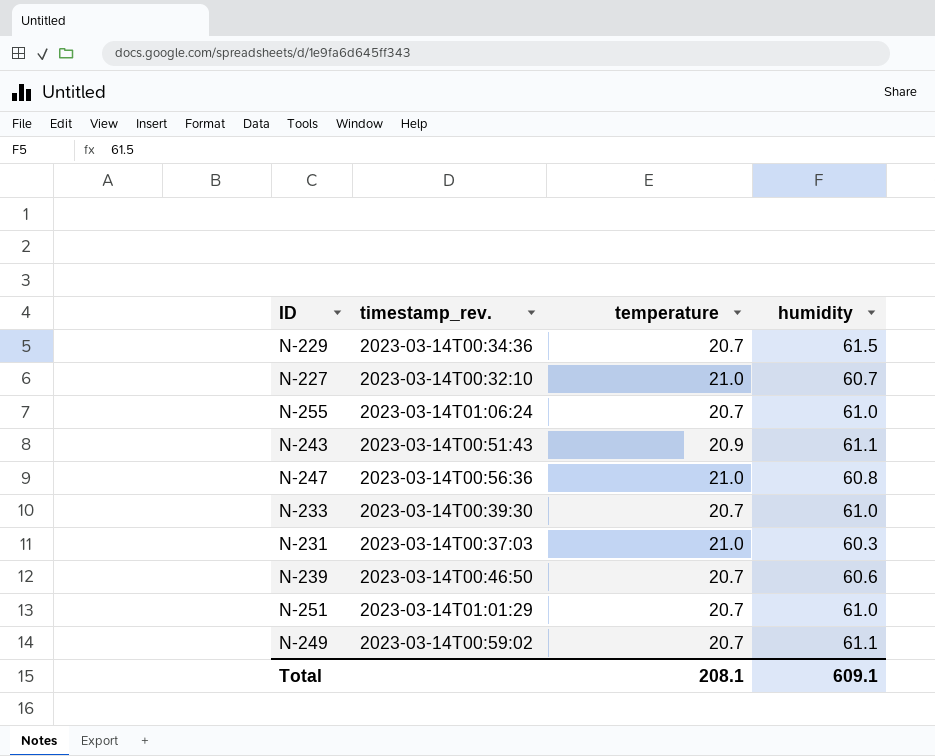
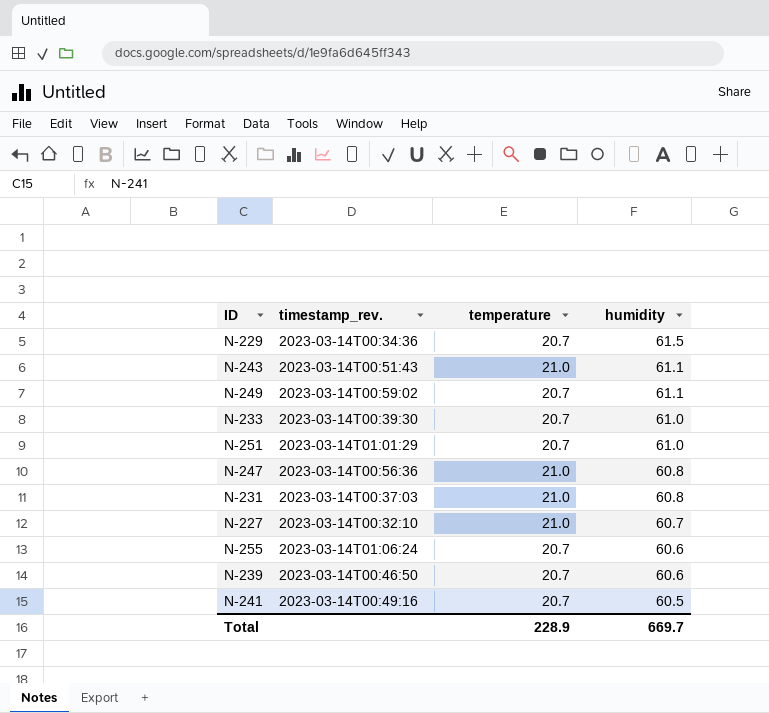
row order: none -> humidity descending
N-243 | temperature: 20.9 -> 21.0
N-231 | humidity: 60.3 -> 60.8
N-255 | humidity: 61.0 -> 60.6
row N-241: none -> 2023-03-14T00:49:16 | 20.7 | 60.5
Total | temperature: 208.1 -> 228.9
Total | humidity: 609.1 -> 669.7

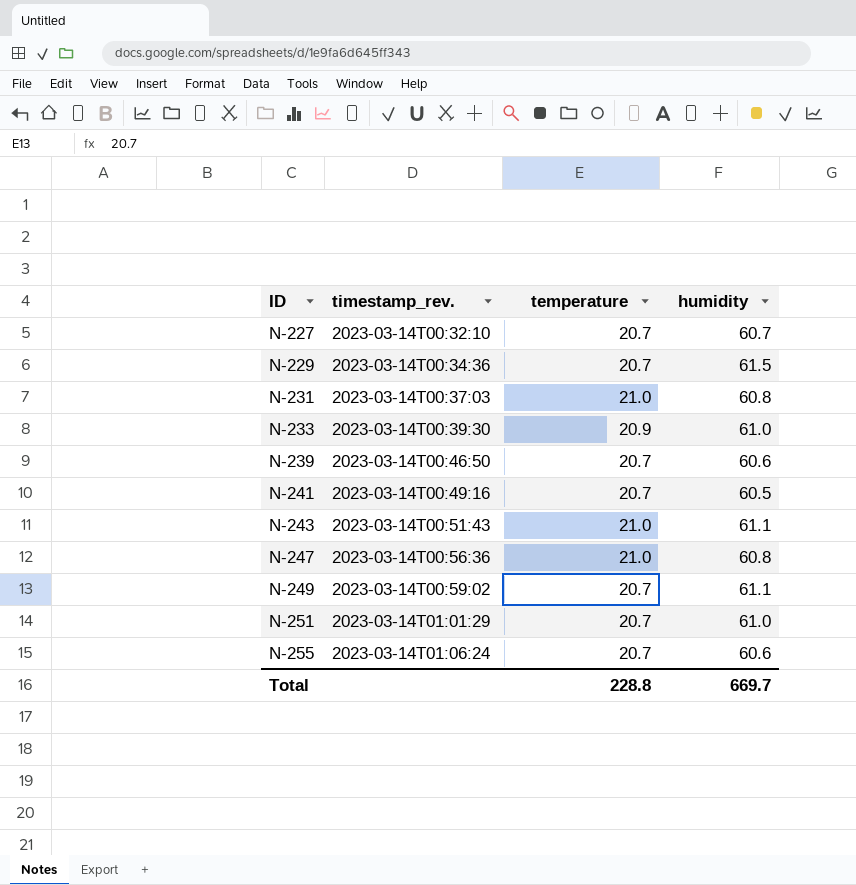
row order: humidity descending -> ID ascending
N-227 | temperature: 21.0 -> 20.7
N-233 | temperature: 20.7 -> 20.9
Total | temperature: 228.9 -> 228.8

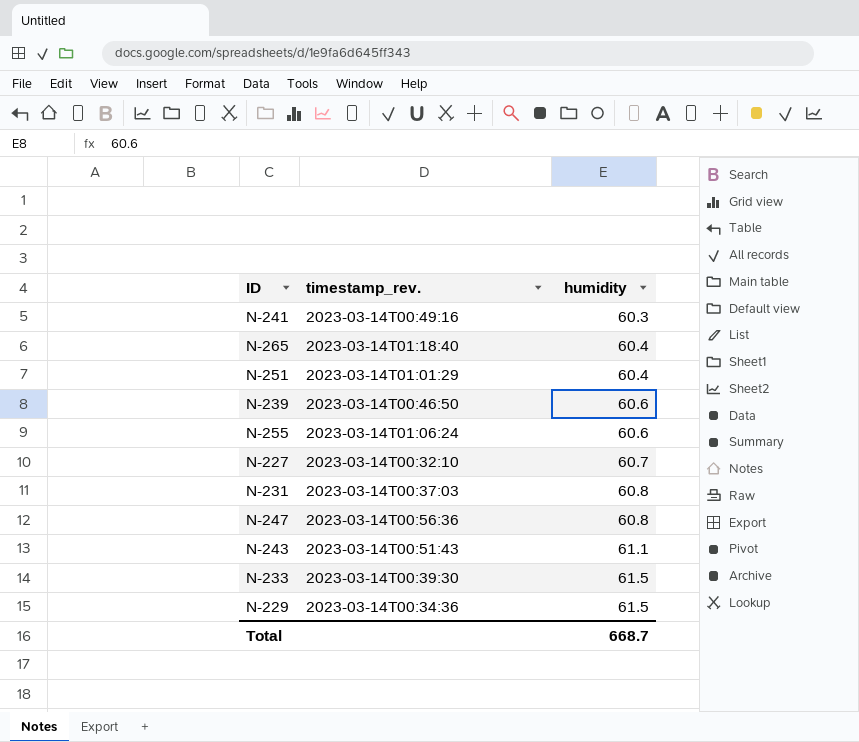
row order: ID ascending -> humidity ascending
column temperature | position: 3 -> none
row N-249: 2023-03-14T00:59:02 | 20.7 | 61.1 -> none
N-241 | humidity: 60.5 -> 60.3
row N-265: none -> 2023-03-14T01:18:40 | 60.4
N-251 | humidity: 61.0 -> 60.4
N-233 | humidity: 61.0 -> 61.5
Total | humidity: 669.7 -> 668.7

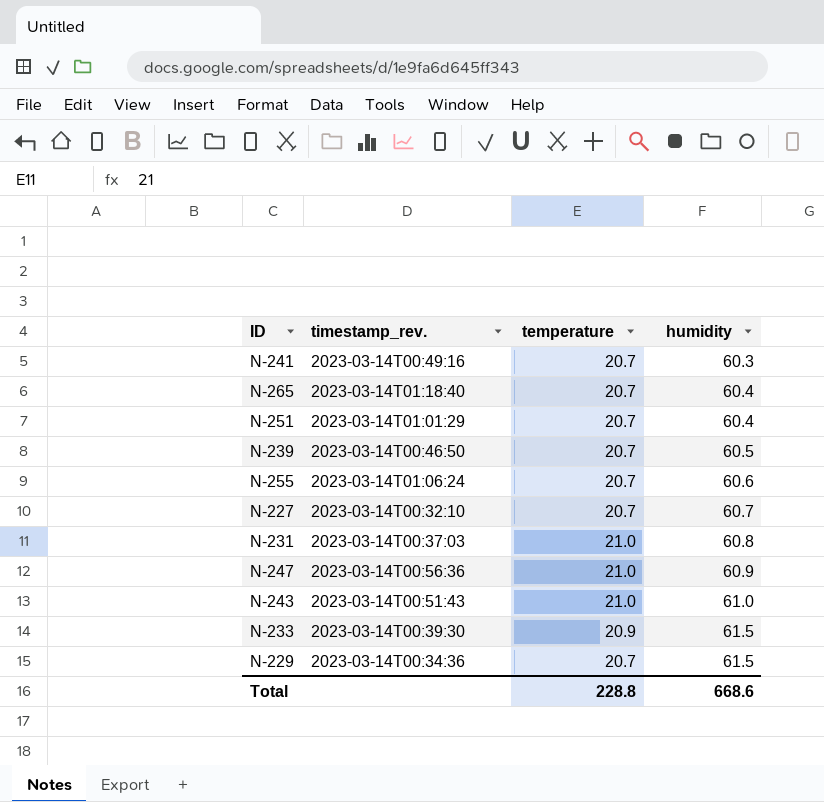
column temperature | position: none -> 3
N-239 | humidity: 60.6 -> 60.5
N-247 | humidity: 60.8 -> 60.9
N-243 | humidity: 61.1 -> 61.0
Total | humidity: 668.7 -> 668.6

